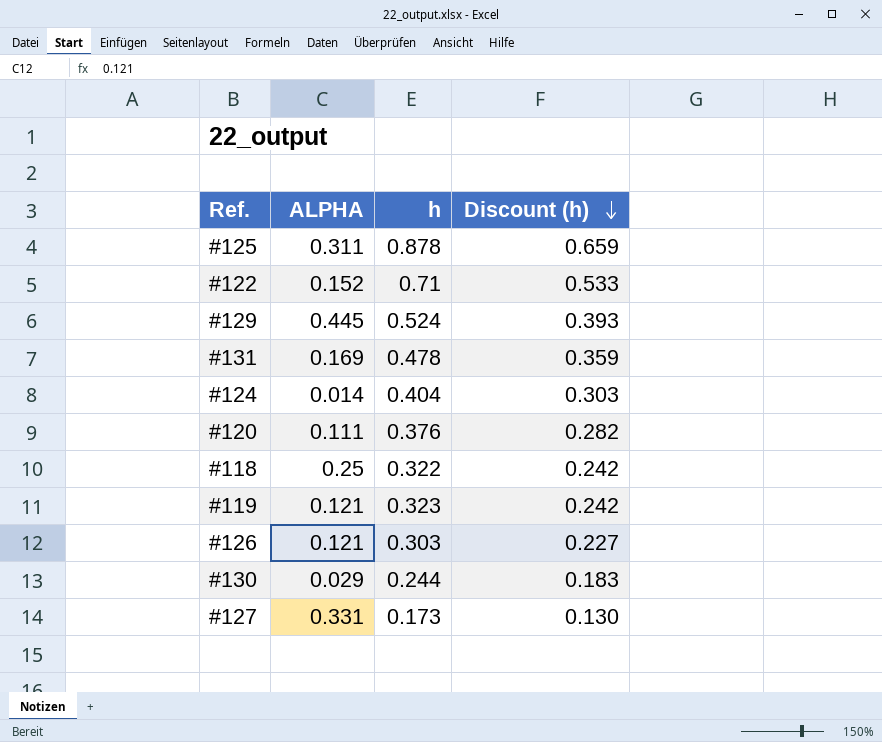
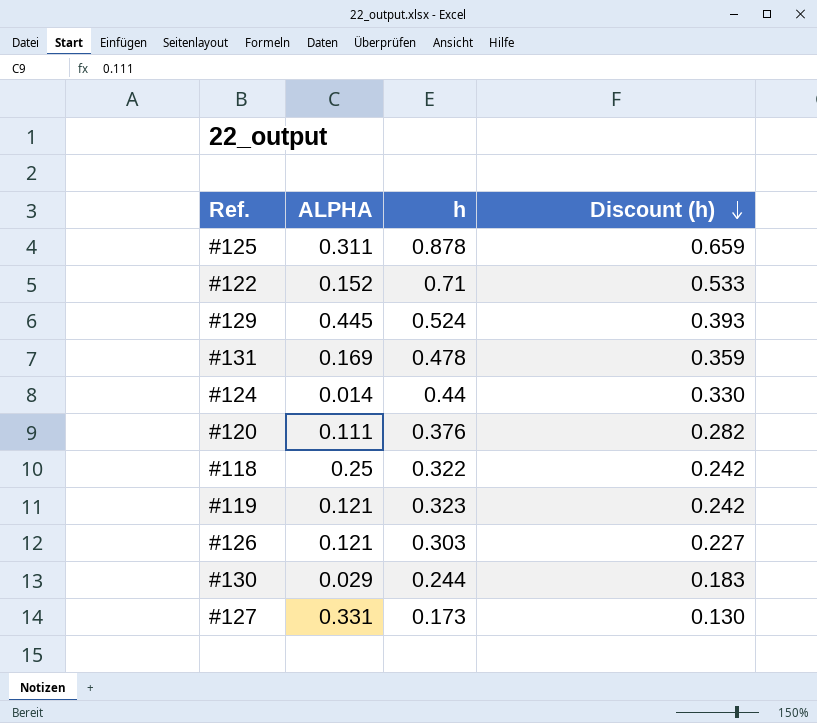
#124 | h: 0.404 -> 0.44
#124 | Discount (h): 0.303 -> 0.330

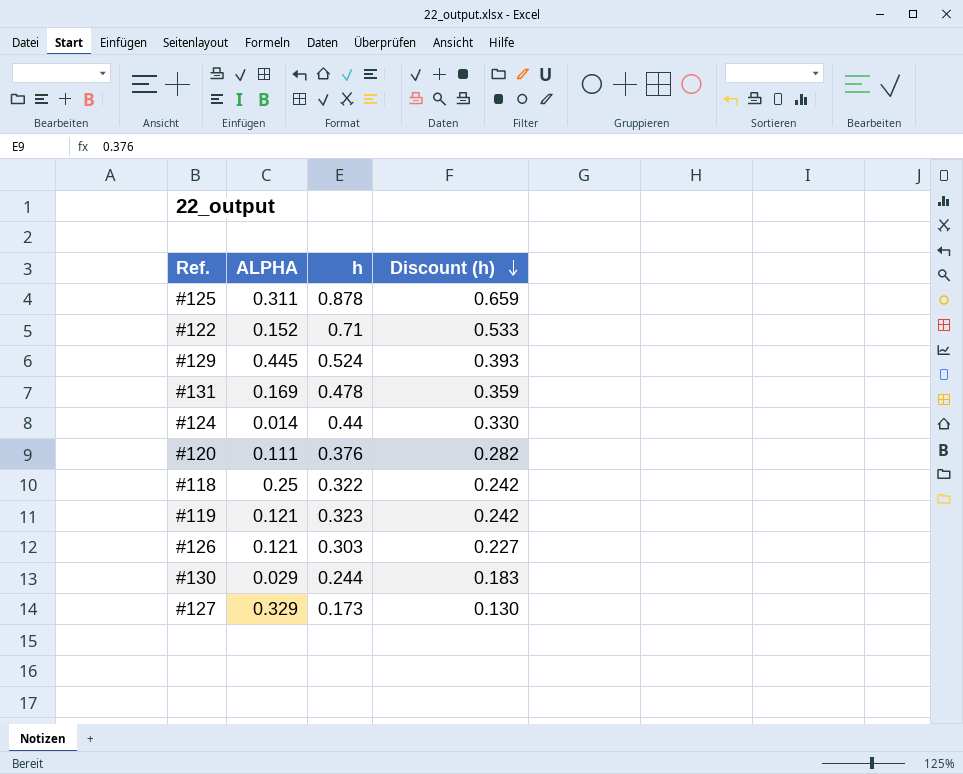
#127 | ALPHA: 0.331 -> 0.329

